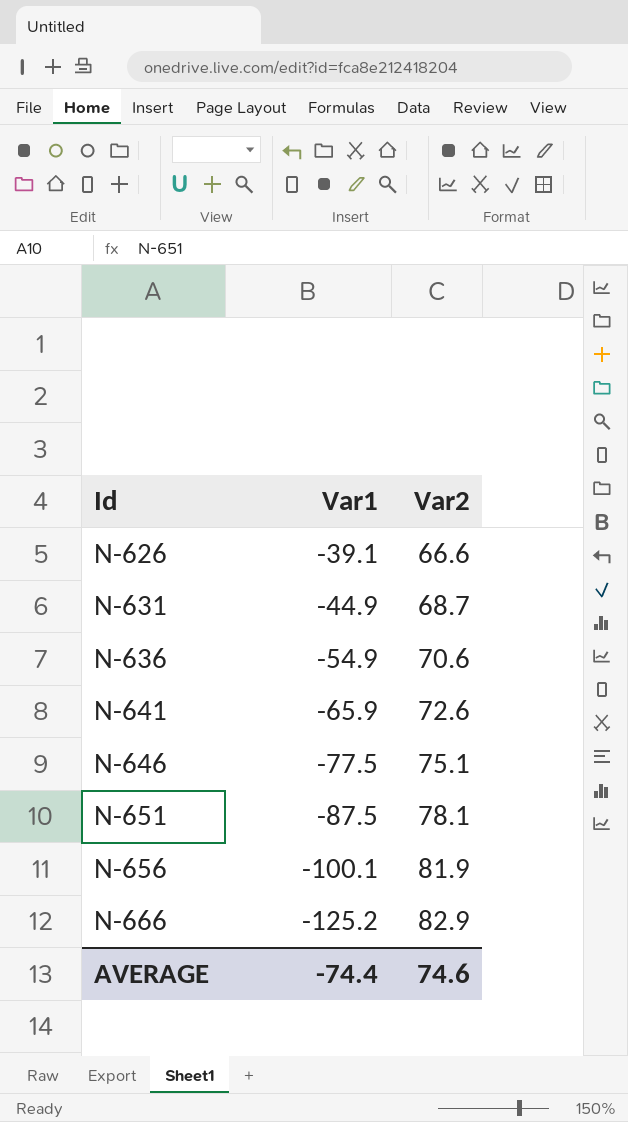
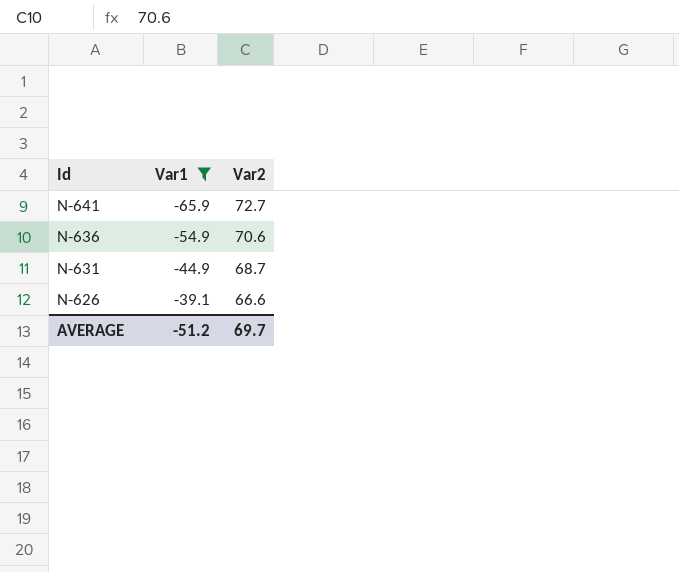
filter: none -> Var1 >= -65.9
row order: Id ascending -> Id descending
N-641 | Var2: 72.6 -> 72.7
AVERAGE | Var1: -74.4 -> -51.2
AVERAGE | Var2: 74.6 -> 69.7

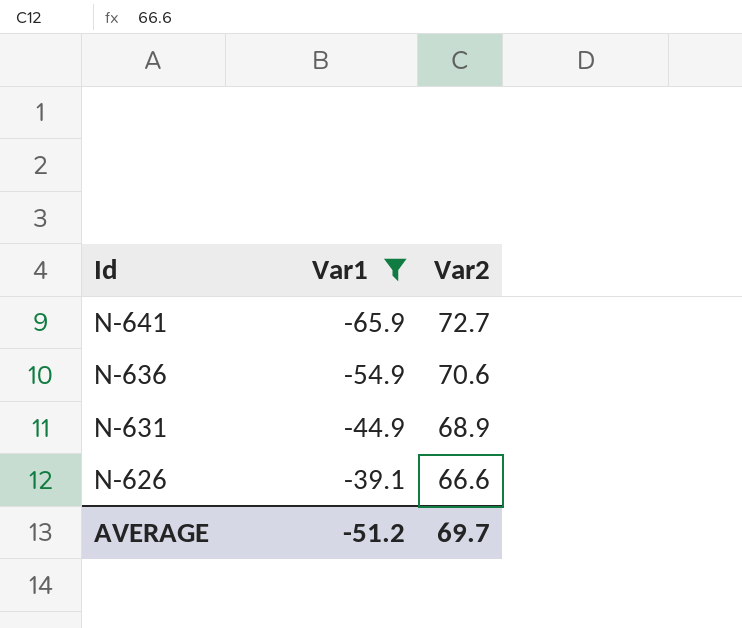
N-631 | Var2: 68.7 -> 68.9

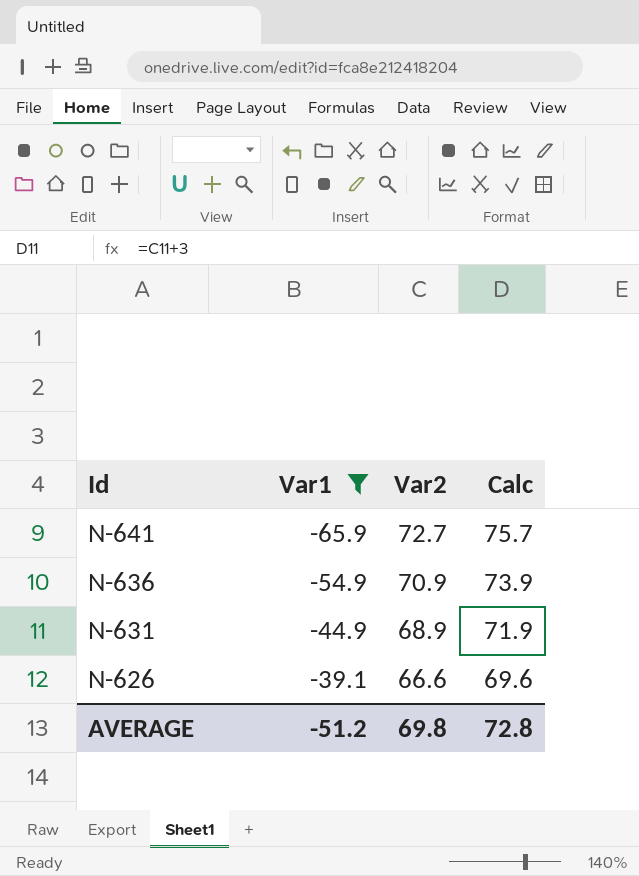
column Calc | formula: none -> [Var2] + 3
N-636 | Var2: 70.6 -> 70.9
AVERAGE | Var2: 69.7 -> 69.8

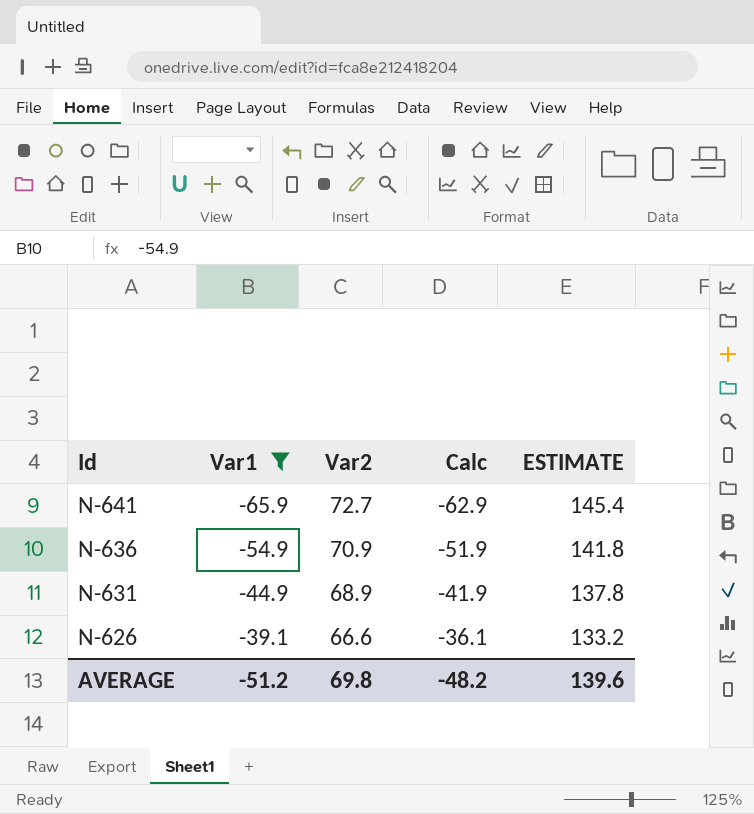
column Calc | formula: [Var2] + 3 -> [Var1] + 3
column ESTIMATE | formula: none -> [Var2] * 2
AVERAGE | Calc: 72.8 -> -48.2

